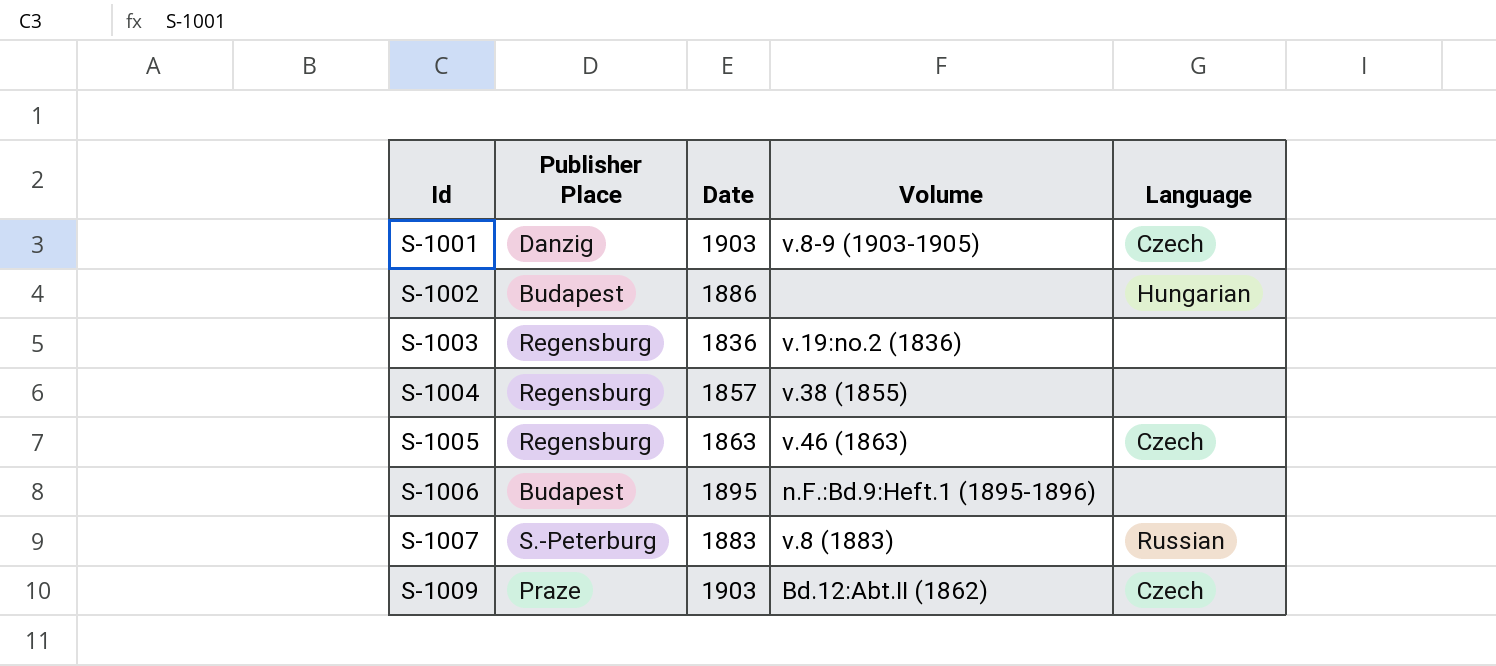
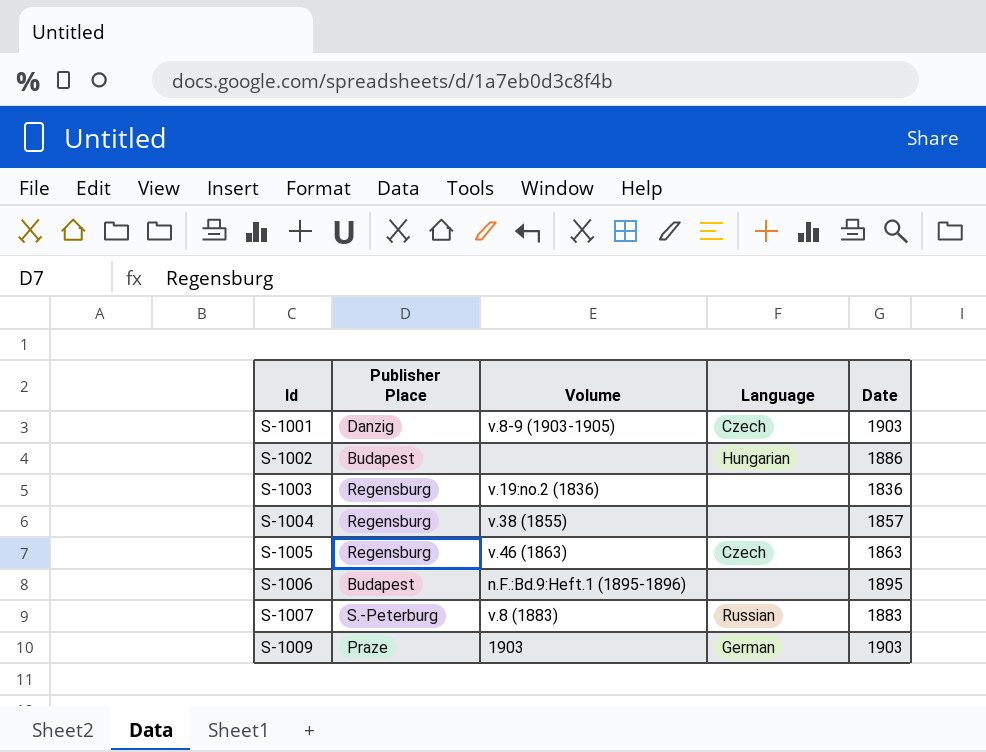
column Date | position: 3 -> 5
S-1009 | Volume: Bd.12:Abt.II (1862) -> 1903
S-1009 | Language: Czech -> German

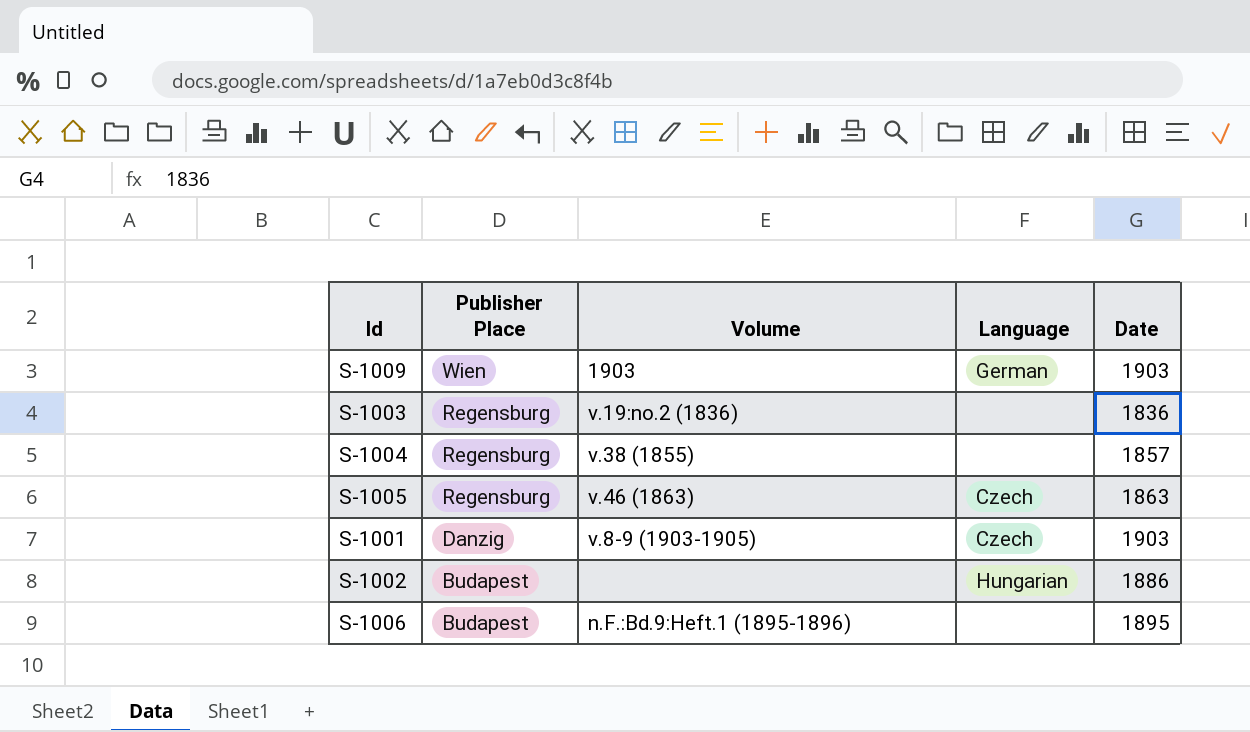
row order: Id ascending -> Publisher Place descending
row S-1007: S.-Peterburg | v.8 (1883) | Russian | 1883 -> none
S-1009 | Publisher Place: Praze -> Wien

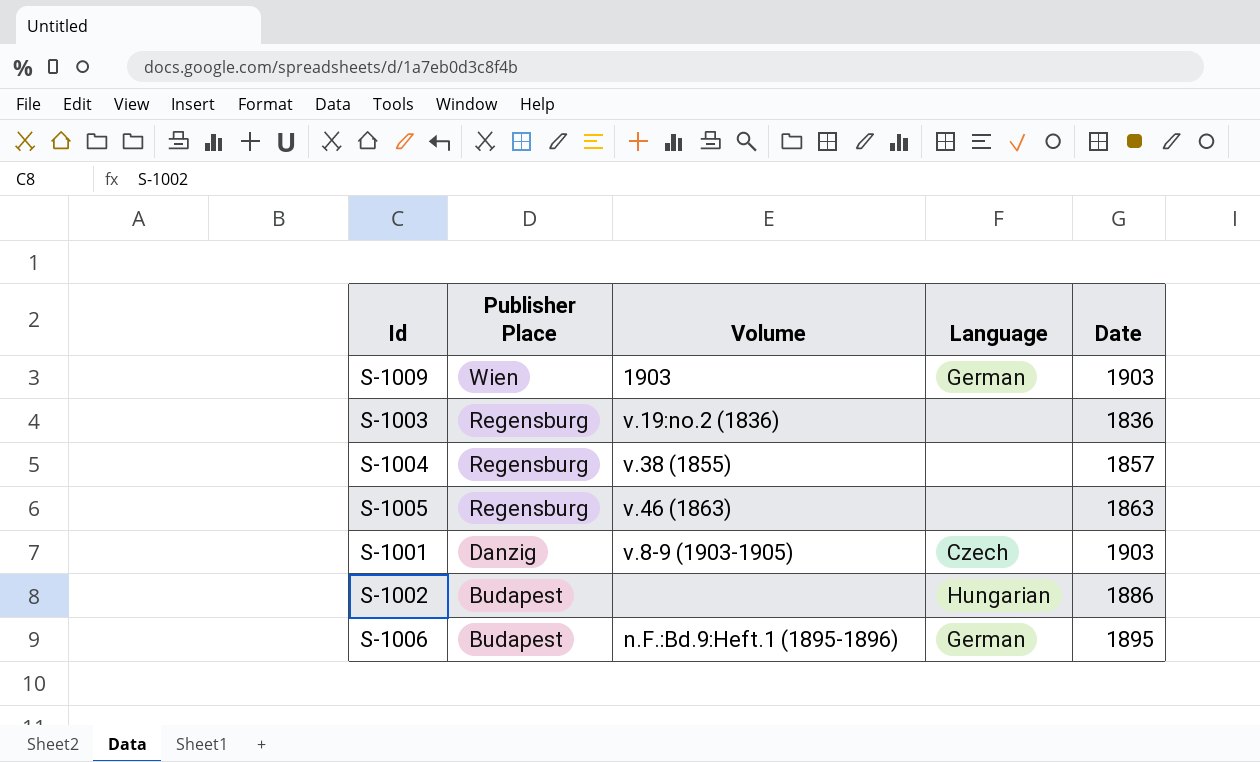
S-1005 | Language: Czech -> none
S-1006 | Language: none -> German

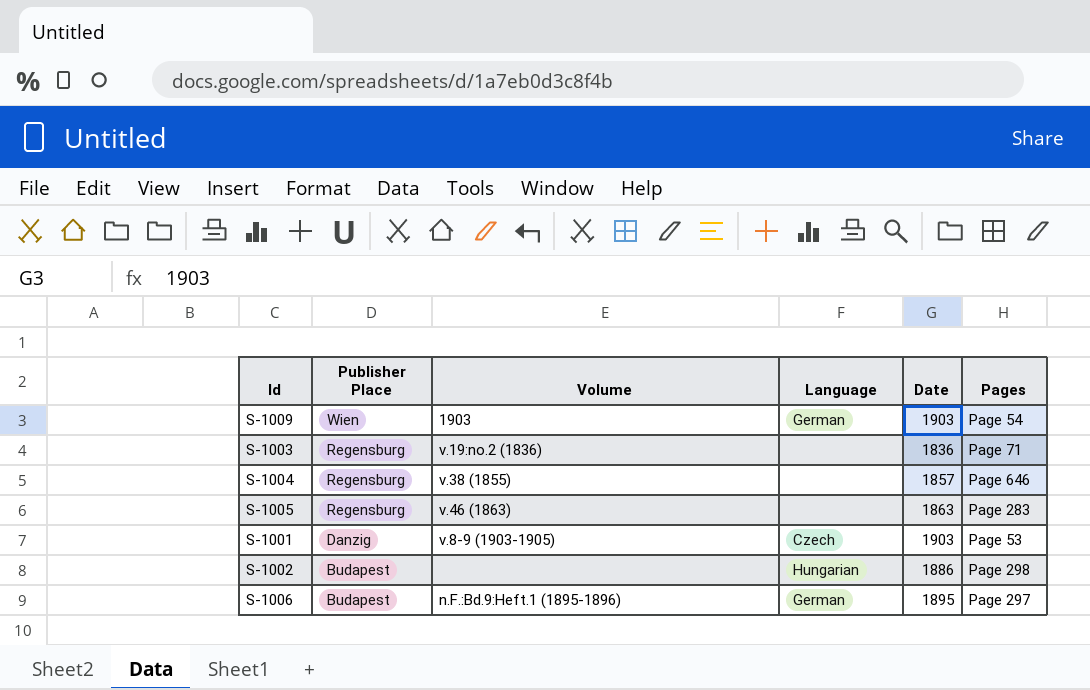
column Pages | position: none -> 6

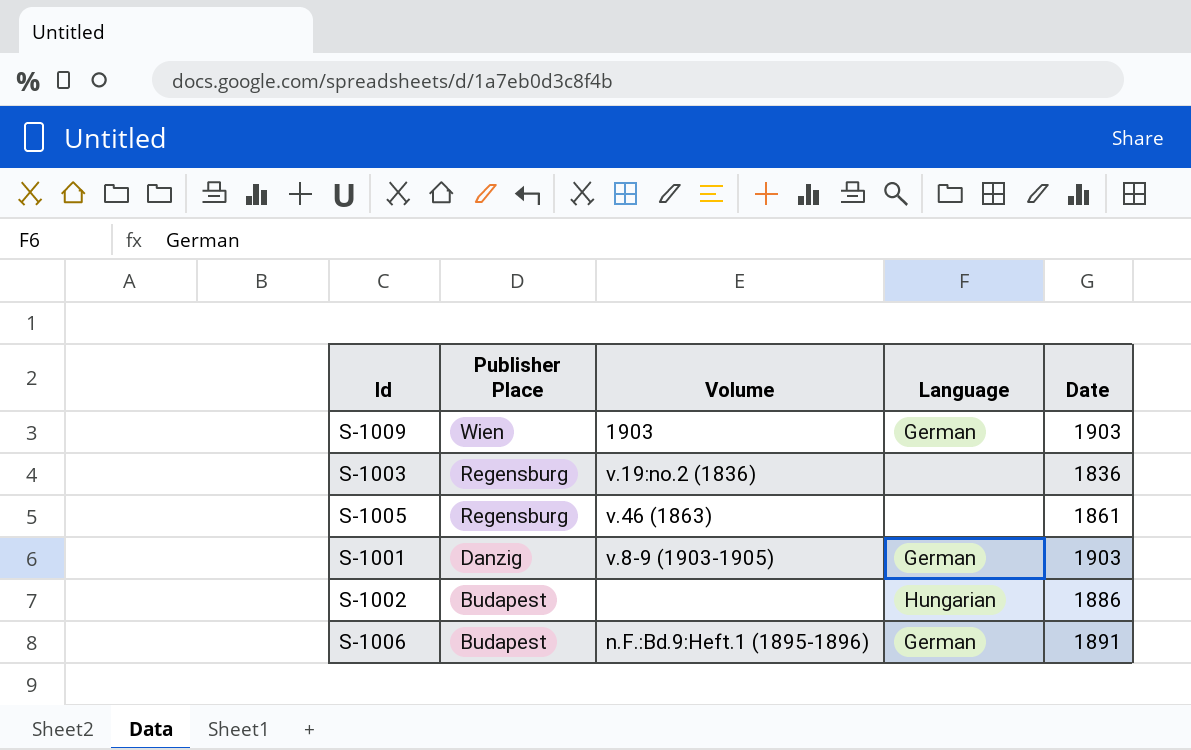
column Pages | position: 6 -> none
row S-1004: Regensburg | v.38 (1855) | none | 1857 | Page 646 -> none
S-1005 | Date: 1863 -> 1861
S-1001 | Language: Czech -> German
S-1006 | Date: 1895 -> 1891

